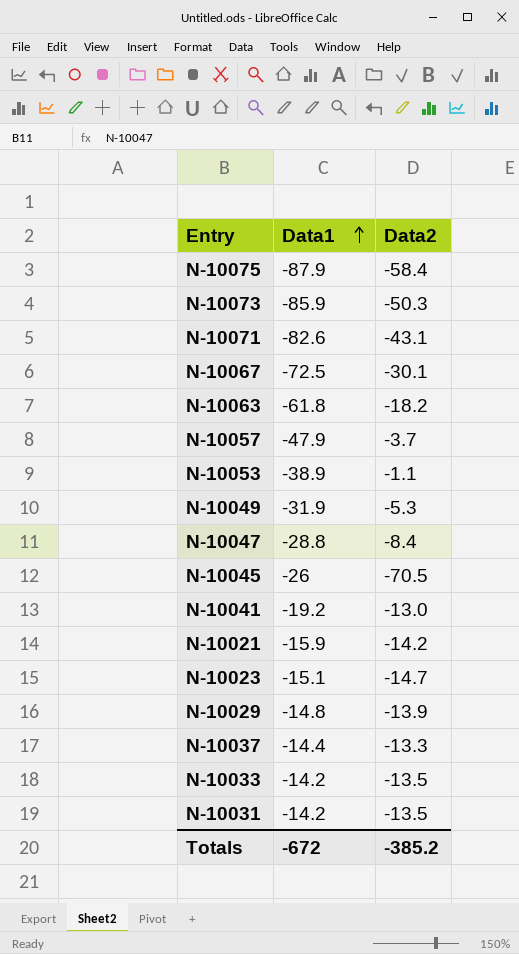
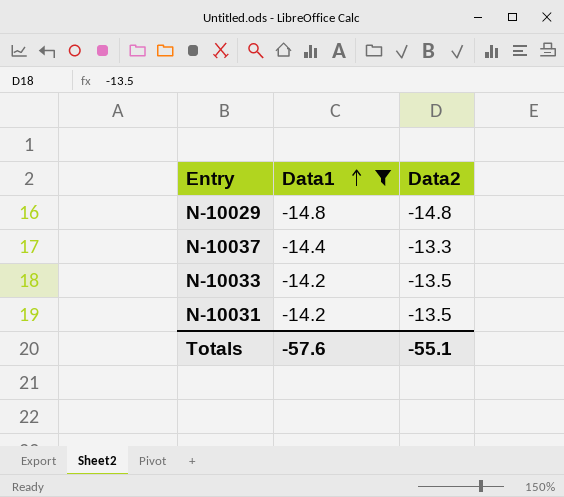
filter: none -> Data1 >= -14.8
N-10029 | Data2: -13.9 -> -14.8
Totals | Data1: -672 -> -57.6
Totals | Data2: -385.2 -> -55.1

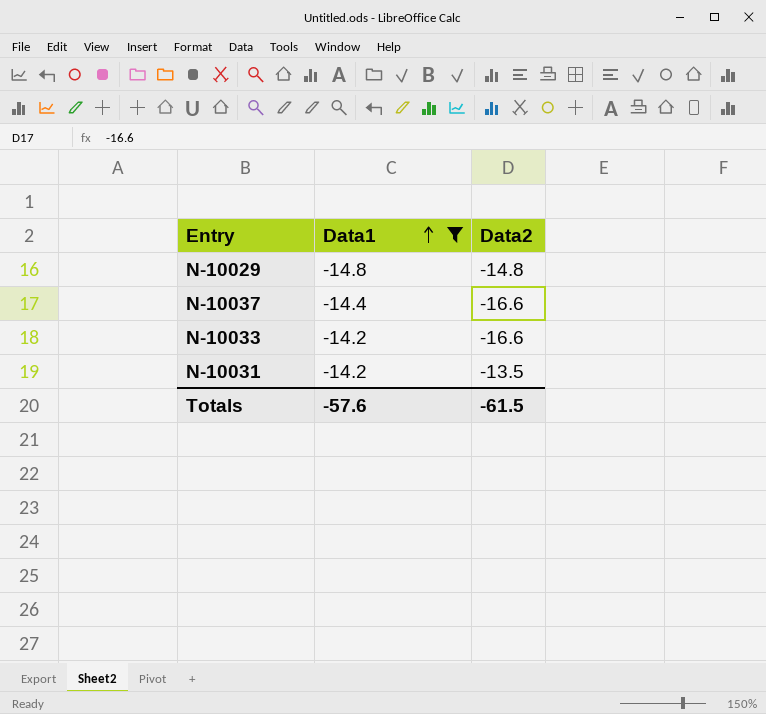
N-10037 | Data2: -13.3 -> -16.6
N-10033 | Data2: -13.5 -> -16.6
Totals | Data2: -55.1 -> -61.5

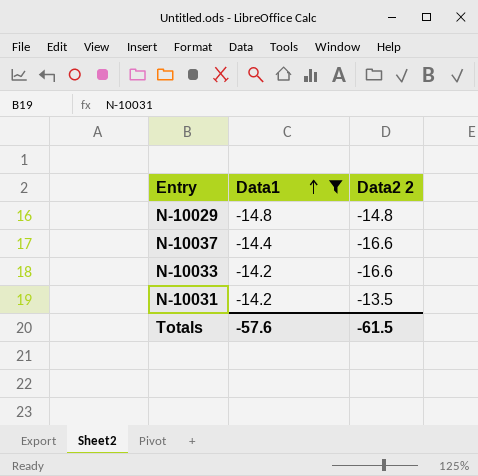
column name: Data2 -> Data2 2

